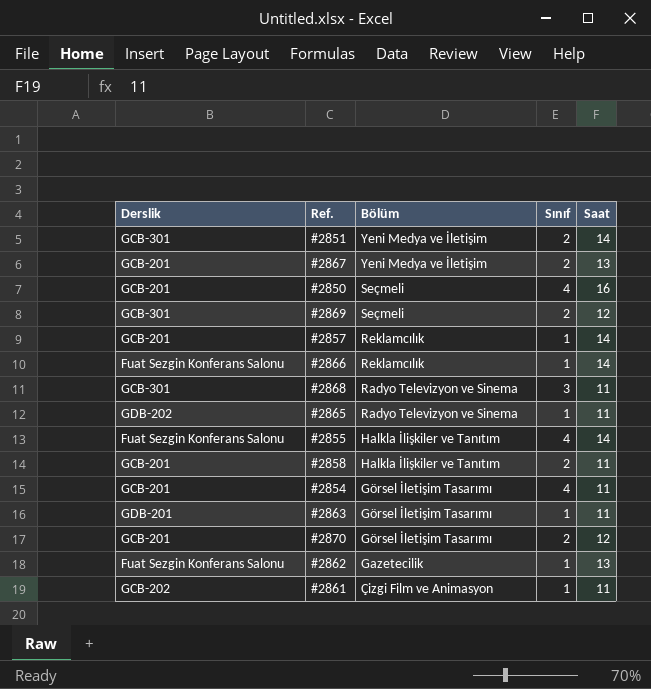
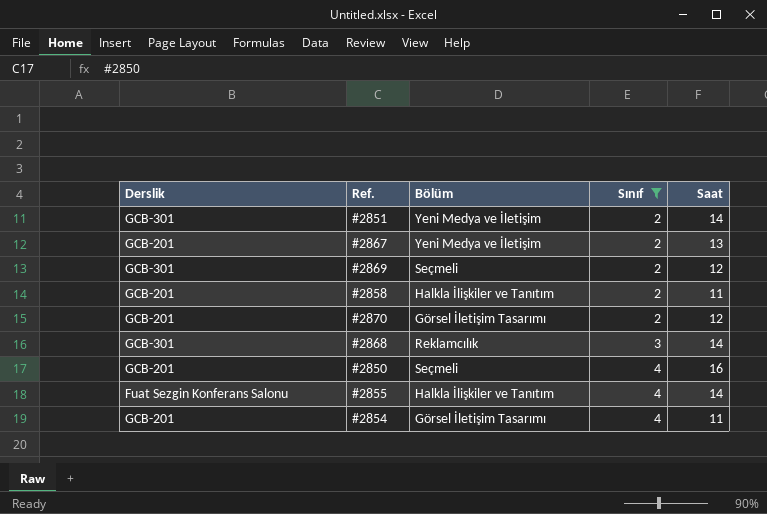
filter: none -> Sınıf != 1
row order: Bölüm descending -> Sınıf ascending
#2868 | Bölüm: Radyo Televizyon ve Sinema -> Reklamcılık
#2868 | Saat: 11 -> 14

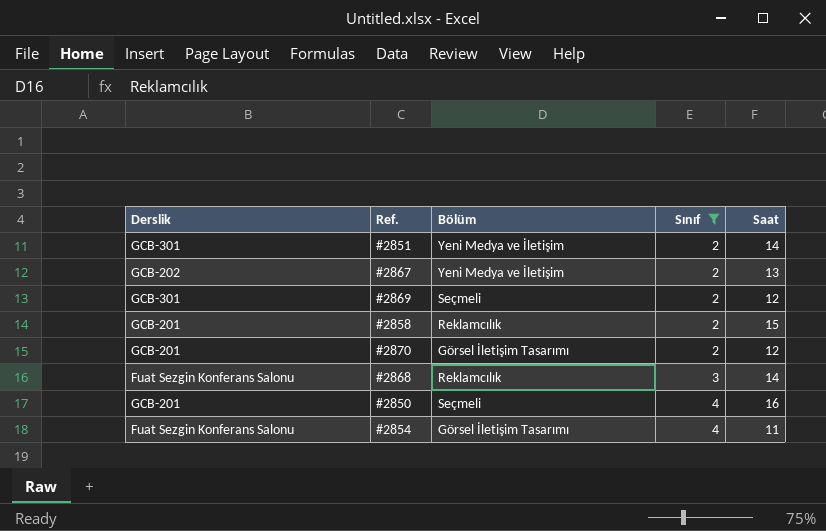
row #2855: Fuat Sezgin Konferans Salonu | Halkla İlişkiler ve Tanıtım | 4 | 14 -> none
#2867 | Derslik: GCB-201 -> GCB-202
#2858 | Bölüm: Halkla İlişkiler ve Tanıtım -> Reklamcılık
#2858 | Saat: 11 -> 15
#2868 | Derslik: GCB-301 -> Fuat Sezgin Konferans Salonu
#2854 | Derslik: GCB-201 -> Fuat Sezgin Konferans Salonu

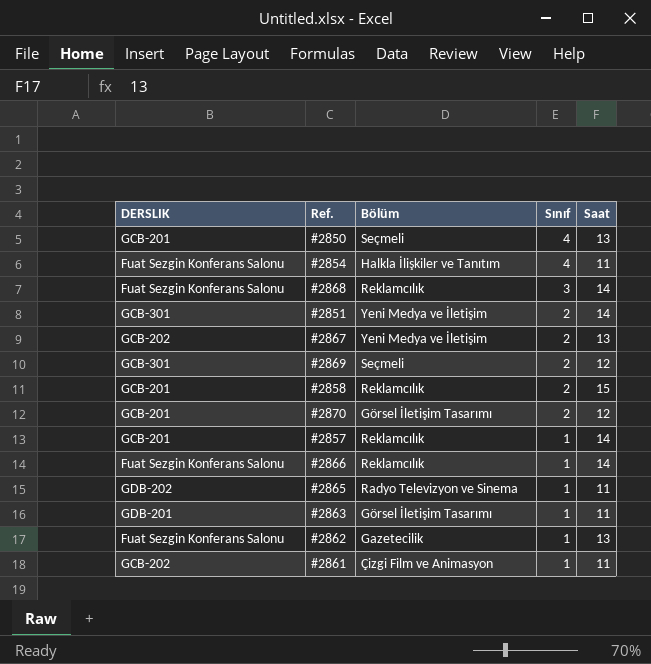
filter: Sınıf != 1 -> none
row order: Sınıf ascending -> Sınıf descending
column name: Derslik -> DERSLIK
#2850 | Saat: 16 -> 13
#2854 | Bölüm: Görsel İletişim Tasarımı -> Halkla İlişkiler ve Tanıtım

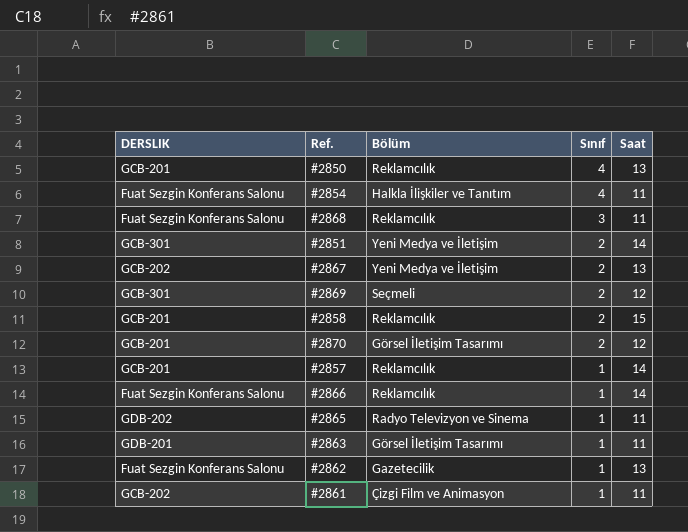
#2850 | Bölüm: Seçmeli -> Reklamcılık
#2868 | Saat: 14 -> 11

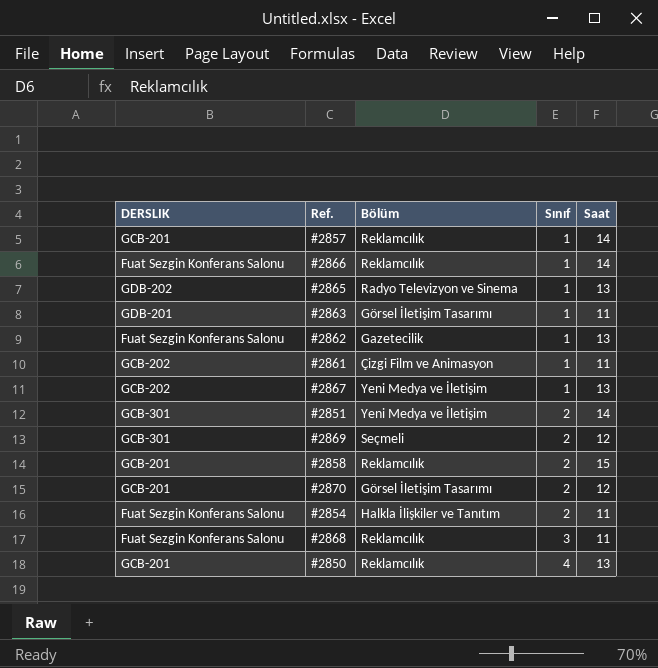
row order: Sınıf descending -> Sınıf ascending
#2865 | Saat: 11 -> 13
#2867 | Sınıf: 2 -> 1
#2854 | Sınıf: 4 -> 2

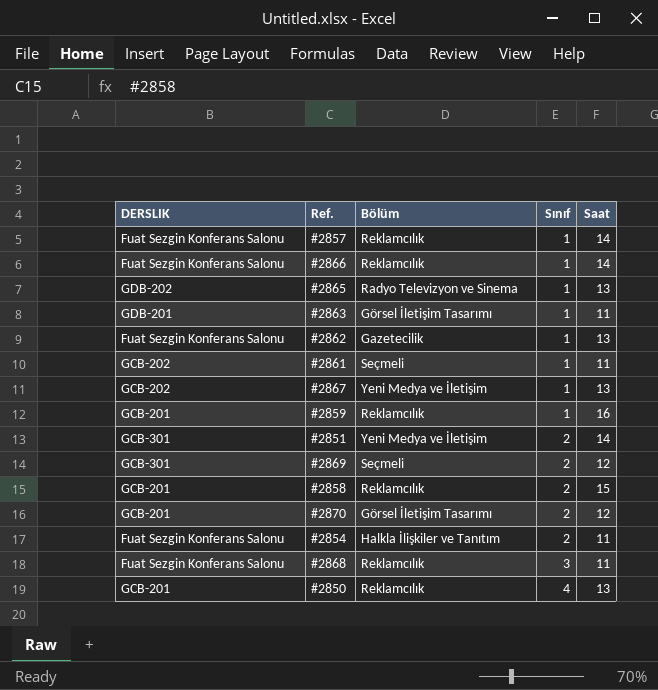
#2857 | DERSLIK: GCB-201 -> Fuat Sezgin Konferans Salonu
#2861 | Bölüm: Çizgi Film ve Animasyon -> Seçmeli
row #2859: none -> GCB-201 | Reklamcılık | 1 | 16

